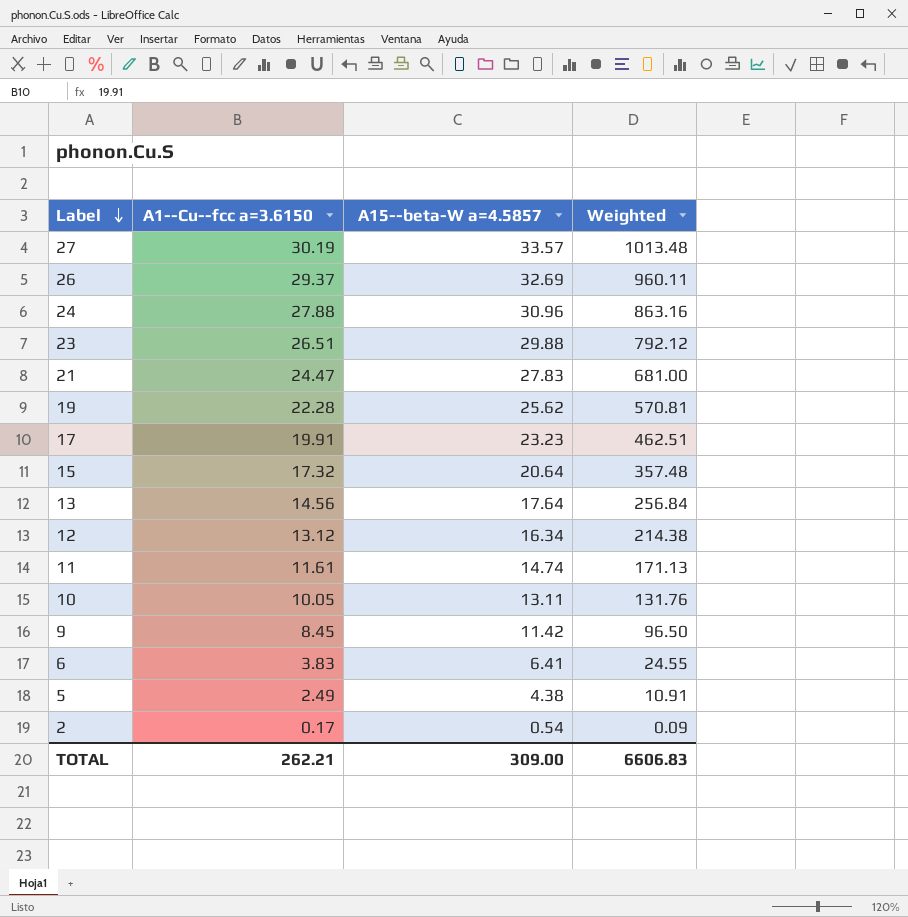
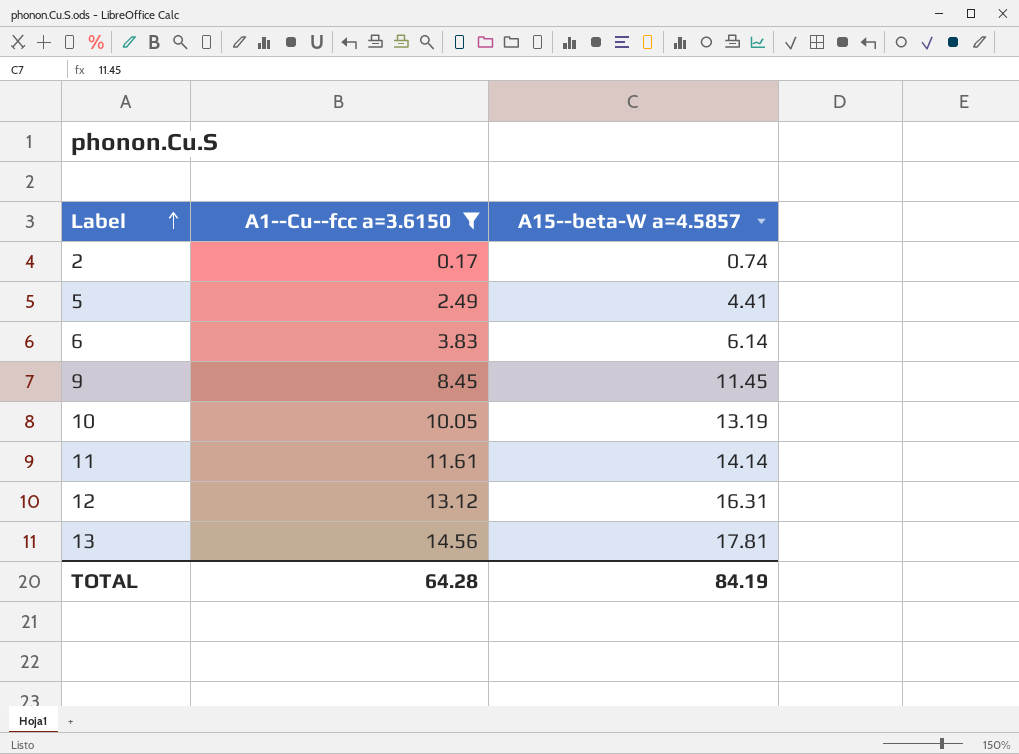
filter: none -> A1--Cu--fcc a=3.6150 <= 14.56
row order: Label descending -> Label ascending
column Weighted | formula: [A1--Cu--fcc a=3.6150] * [A15--beta-W a=4.5857] -> none
2 | A15--beta-W a=4.5857: 0.54 -> 0.74
5 | A15--beta-W a=4.5857: 4.38 -> 4.41
6 | A15--beta-W a=4.5857: 6.41 -> 6.14
9 | A15--beta-W a=4.5857: 11.42 -> 11.45
10 | A15--beta-W a=4.5857: 13.11 -> 13.19
11 | A15--beta-W a=4.5857: 14.74 -> 14.14
12 | A15--beta-W a=4.5857: 16.34 -> 16.31
13 | A15--beta-W a=4.5857: 17.64 -> 17.81
TOTAL | A1--Cu--fcc a=3.6150: 262.21 -> 64.28
TOTAL | A15--beta-W a=4.5857: 309.00 -> 84.19

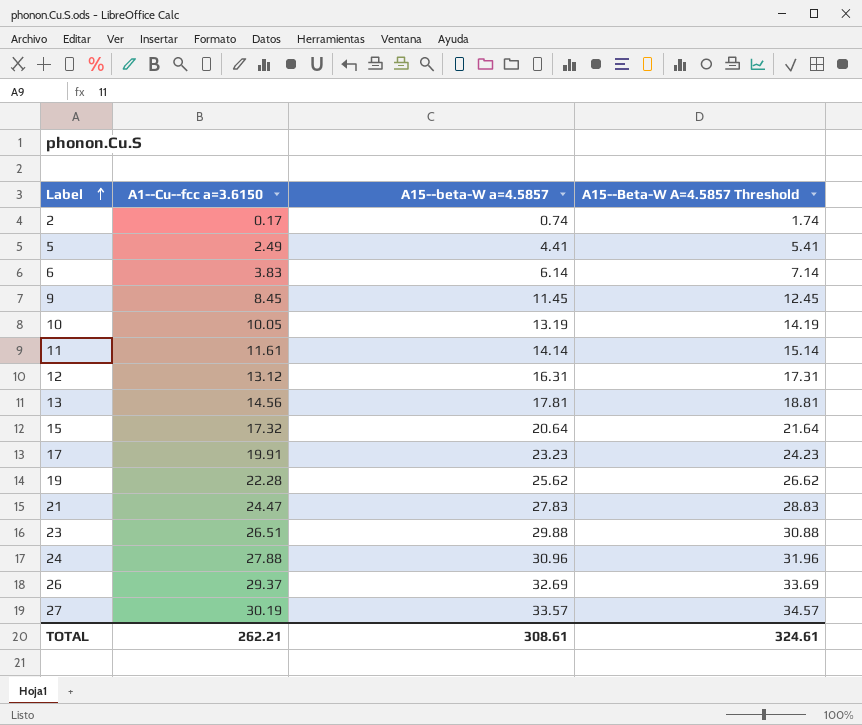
filter: A1--Cu--fcc a=3.6150 <= 14.56 -> none
column A15--Beta-W A=4.5857 Threshold | formula: none -> [A15--beta-W a=4.5857] + 1
TOTAL | A1--Cu--fcc a=3.6150: 64.28 -> 262.21
TOTAL | A15--beta-W a=4.5857: 84.19 -> 308.61

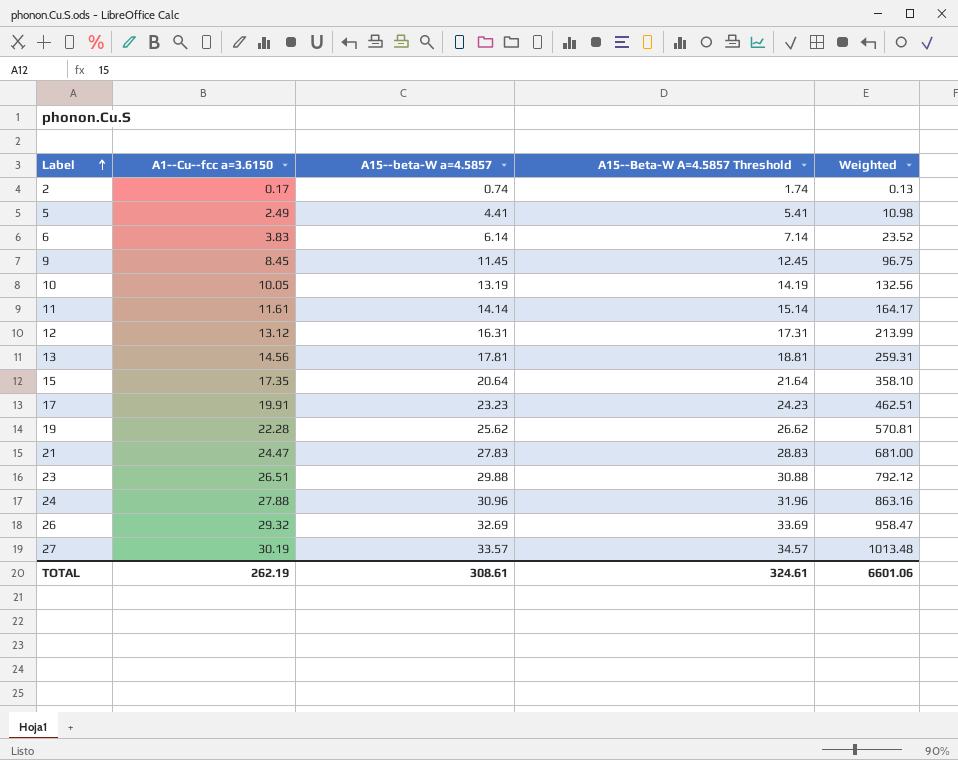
column Weighted | formula: none -> [A1--Cu--fcc a=3.6150] * [A15--beta-W a=4.5857]
15 | A1--Cu--fcc a=3.6150: 17.32 -> 17.35
26 | A1--Cu--fcc a=3.6150: 29.37 -> 29.32
TOTAL | A1--Cu--fcc a=3.6150: 262.21 -> 262.19

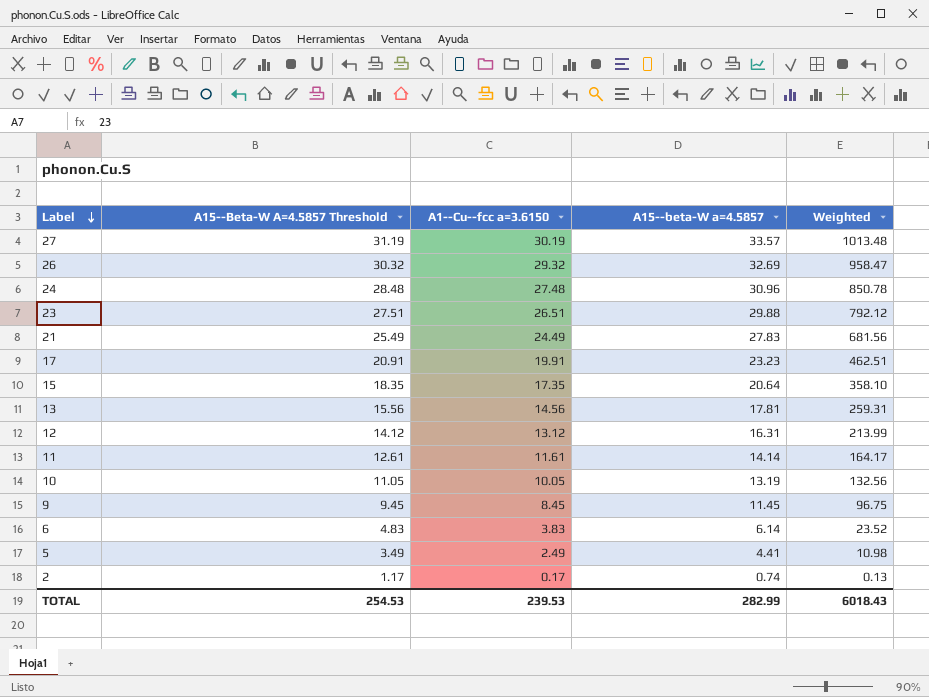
row order: Label ascending -> Label descending
column A15--Beta-W A=4.5857 Threshold | formula: [A15--beta-W a=4.5857] + 1 -> [A1--Cu--fcc a=3.6150] + 1
column A15--Beta-W A=4.5857 Threshold | position: 4 -> 2
row 19: 22.28 | 25.62 | 26.62 | 570.81 -> none
24 | A1--Cu--fcc a=3.6150: 27.88 -> 27.48
24 | Weighted: 863.16 -> 850.78
21 | A1--Cu--fcc a=3.6150: 24.47 -> 24.49
21 | Weighted: 681.00 -> 681.56
TOTAL | A15--Beta-W A=4.5857 Threshold: 324.61 -> 254.53
TOTAL | A1--Cu--fcc a=3.6150: 262.19 -> 239.53
TOTAL | A15--beta-W a=4.5857: 308.61 -> 282.99
TOTAL | Weighted: 6601.06 -> 6018.43

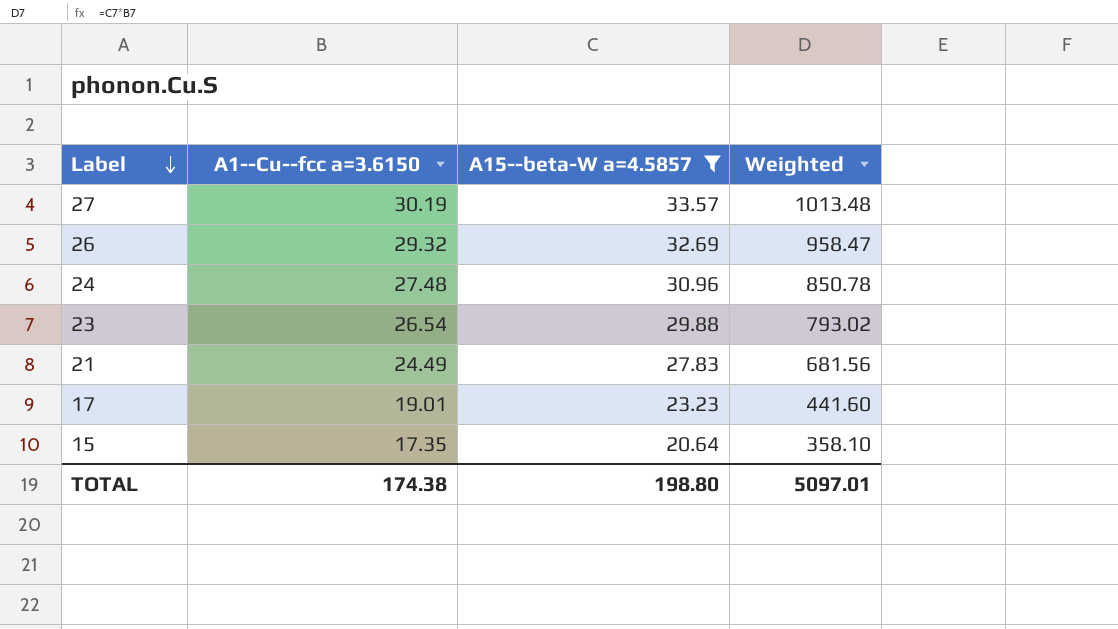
filter: none -> A15--beta-W a=4.5857 >= 20.64
column A15--Beta-W A=4.5857 Threshold | formula: [A1--Cu--fcc a=3.6150] + 1 -> none
23 | A1--Cu--fcc a=3.6150: 26.51 -> 26.54
23 | Weighted: 792.12 -> 793.02
17 | A1--Cu--fcc a=3.6150: 19.91 -> 19.01
17 | Weighted: 462.51 -> 441.60
TOTAL | A1--Cu--fcc a=3.6150: 239.53 -> 174.38
TOTAL | A15--beta-W a=4.5857: 282.99 -> 198.80
TOTAL | Weighted: 6018.43 -> 5097.01

